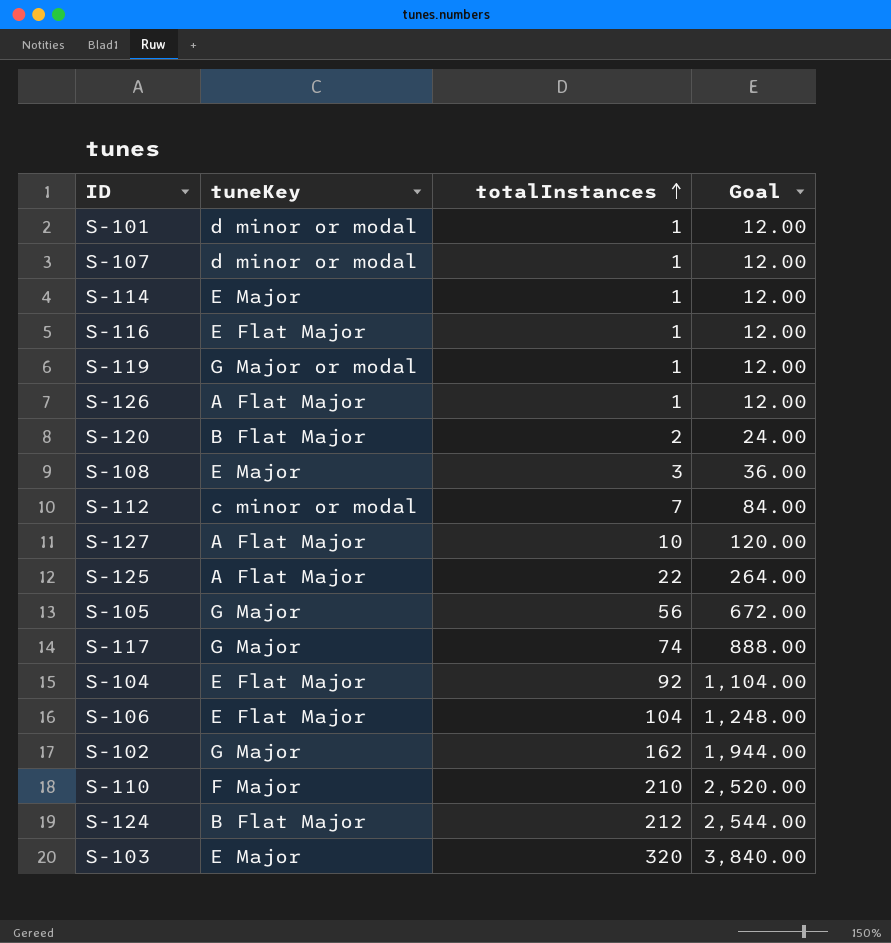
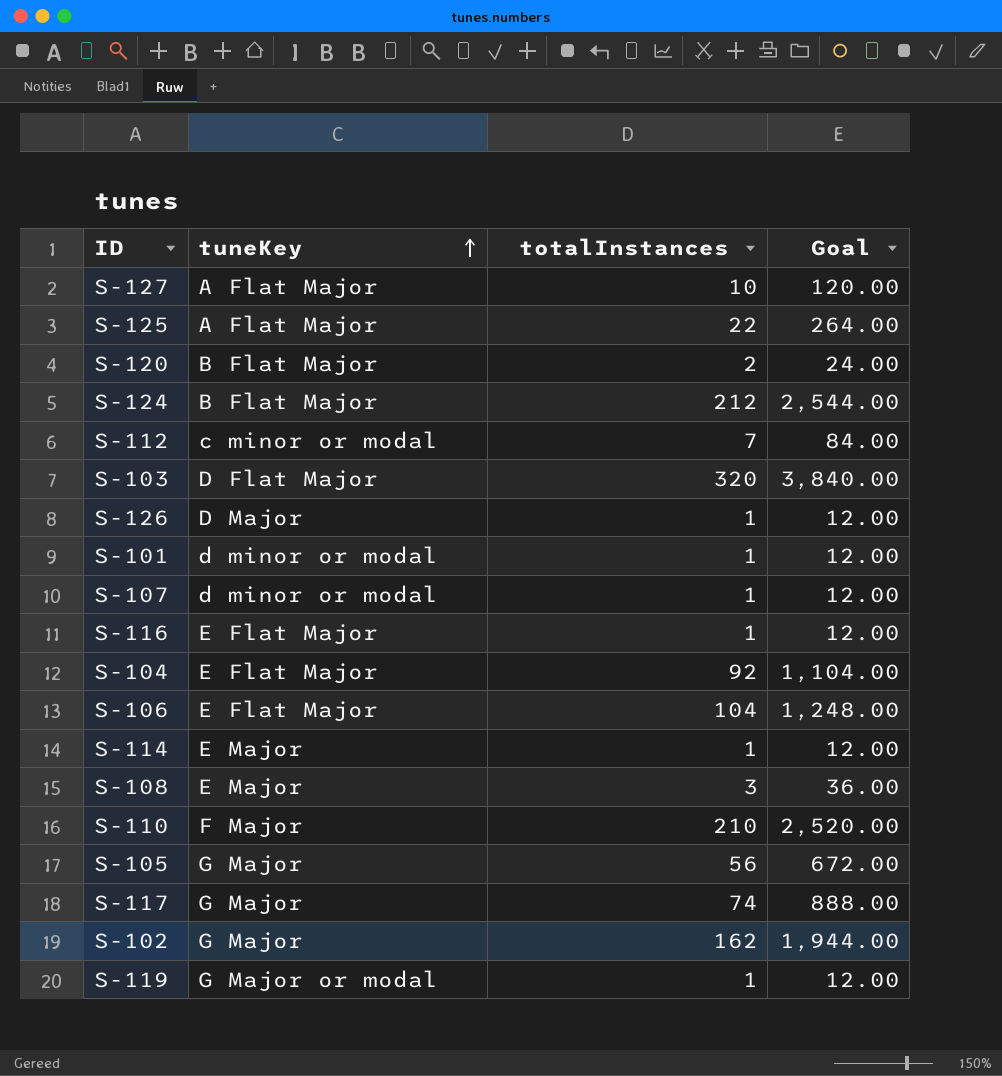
row order: totalInstances ascending -> tuneKey ascending
S-103 | tuneKey: E Major -> D Flat Major
S-126 | tuneKey: A Flat Major -> D Major

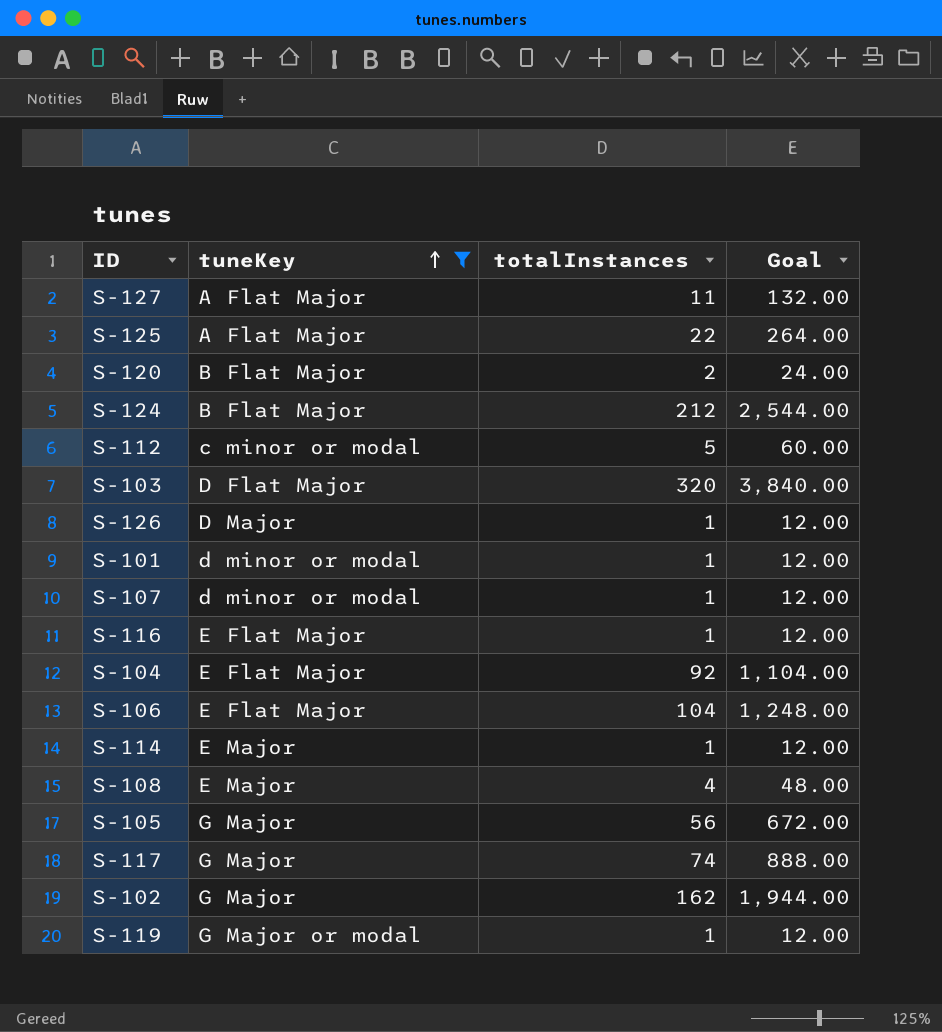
filter: none -> tuneKey != F Major
S-127 | totalInstances: 10 -> 11
S-127 | Goal: 120.00 -> 132.00
S-112 | totalInstances: 7 -> 5
S-112 | Goal: 84.00 -> 60.00
S-108 | totalInstances: 3 -> 4
S-108 | Goal: 36.00 -> 48.00

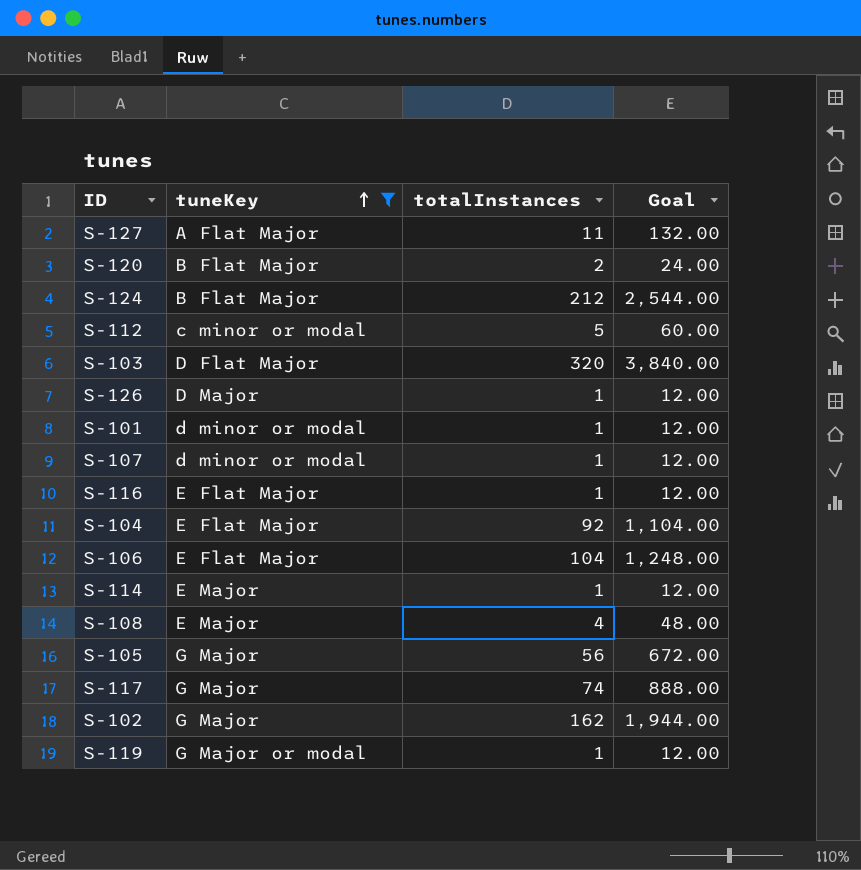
row S-125: A Flat Major | 22 | 264.00 -> none

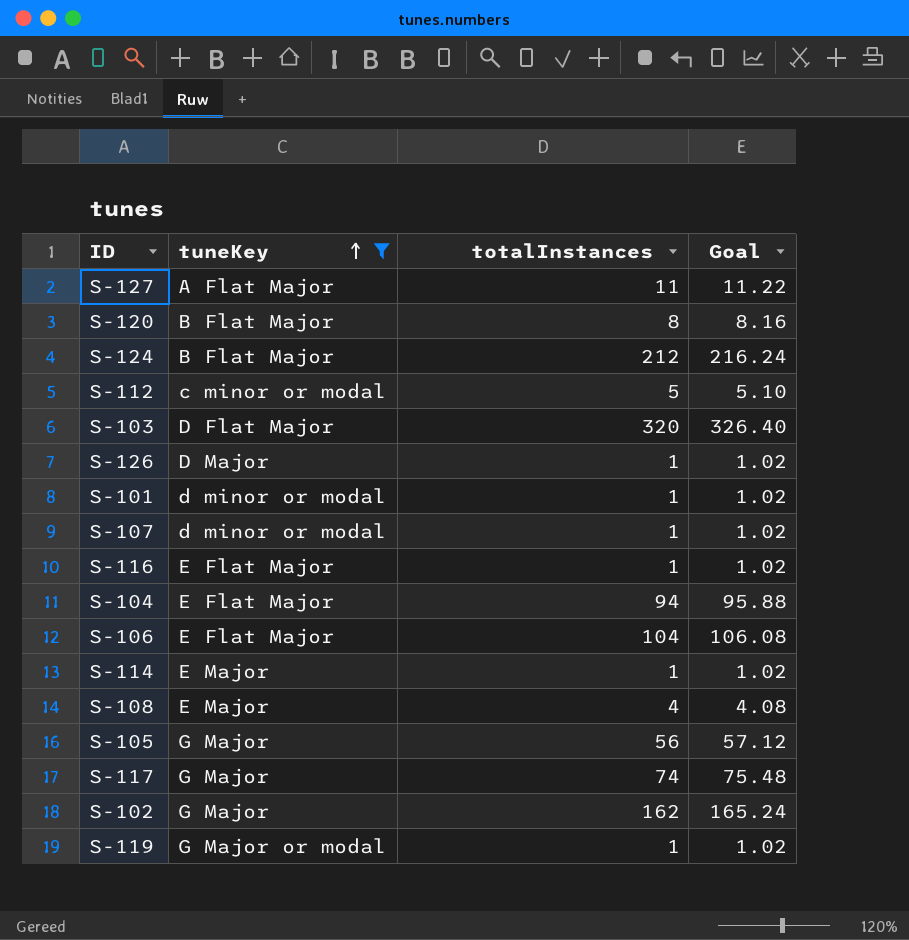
column Goal | formula: [totalInstances] * 12 -> [totalInstances] * 1.02
S-120 | totalInstances: 2 -> 8
S-104 | totalInstances: 92 -> 94

